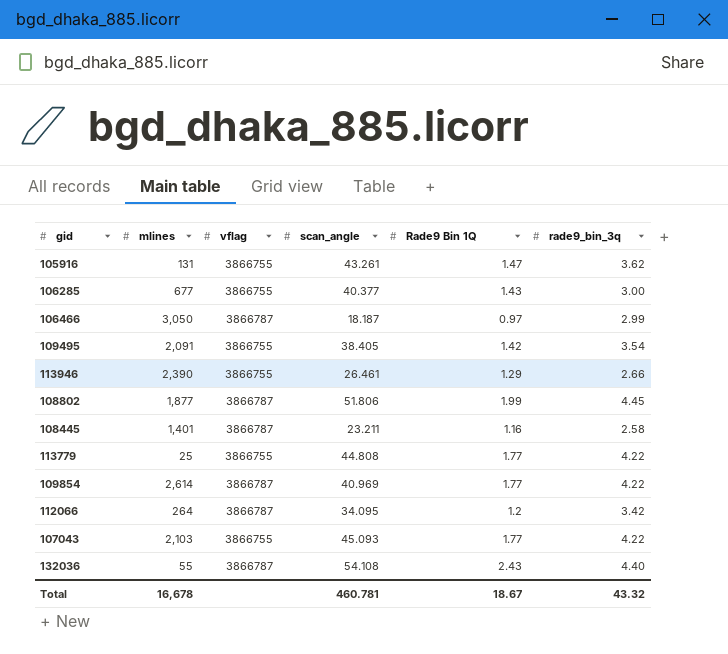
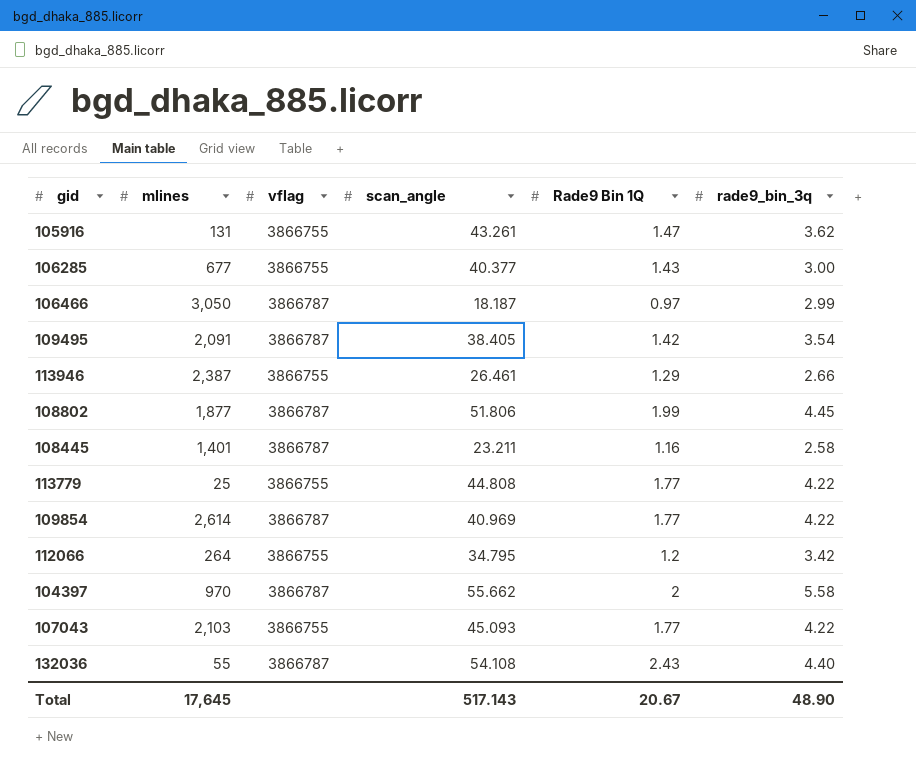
109495 | vflag: 3866755 -> 3866787
113946 | mlines: 2,390 -> 2,387
112066 | vflag: 3866787 -> 3866755
112066 | scan_angle: 34.095 -> 34.795
row 104397: none -> 970 | 3866787 | 55.662 | 2 | 5.58
Total | mlines: 16,678 -> 17,645
Total | scan_angle: 460.781 -> 517.143
Total | Rade9 Bin 1Q: 18.67 -> 20.67
Total | rade9_bin_3q: 43.32 -> 48.90

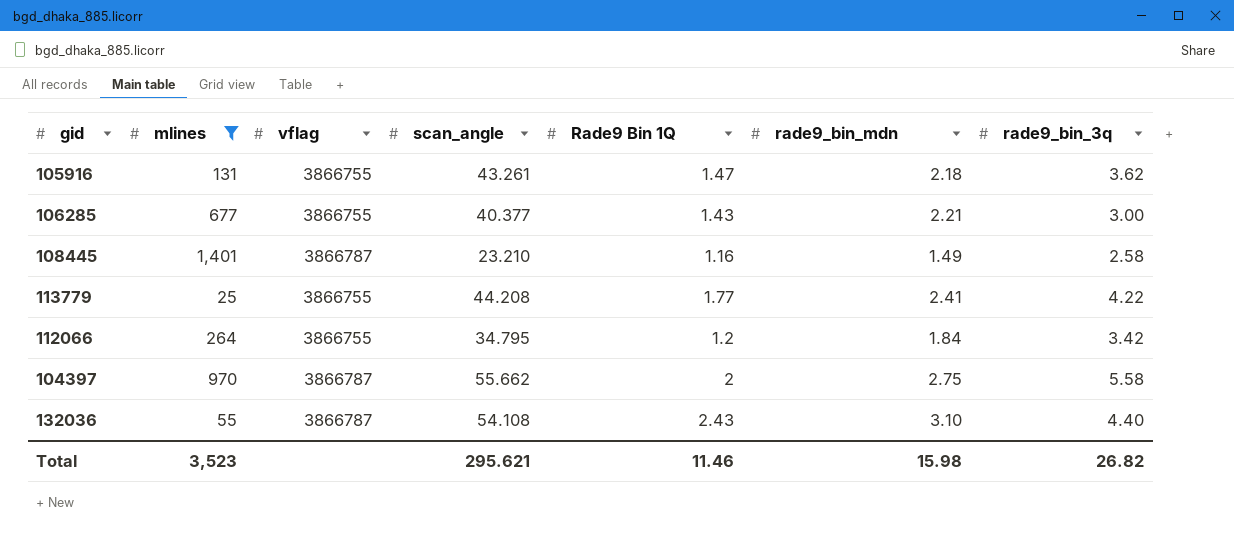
filter: none -> mlines <= 1,401
column rade9_bin_mdn | position: none -> 6
108445 | scan_angle: 23.211 -> 23.210
113779 | scan_angle: 44.808 -> 44.208
Total | mlines: 17,645 -> 3,523
Total | scan_angle: 517.143 -> 295.621
Total | Rade9 Bin 1Q: 20.67 -> 11.46
Total | rade9_bin_3q: 48.90 -> 26.82

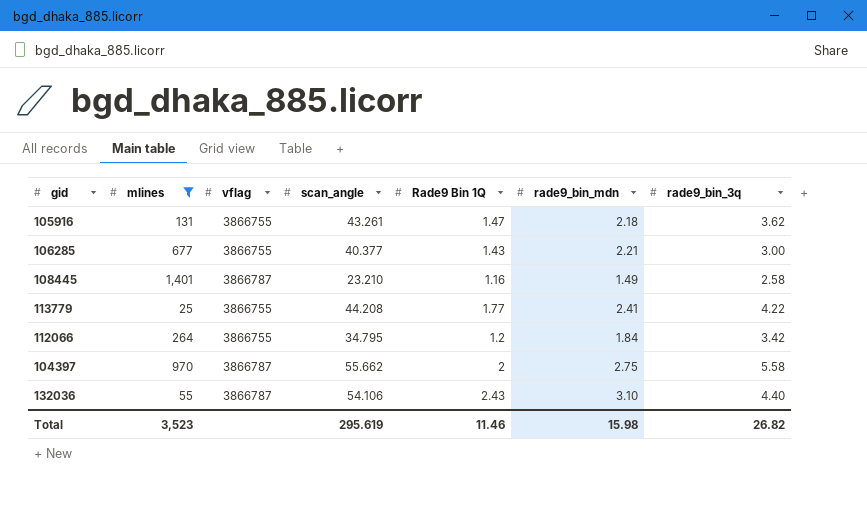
132036 | scan_angle: 54.108 -> 54.106
Total | scan_angle: 295.621 -> 295.619

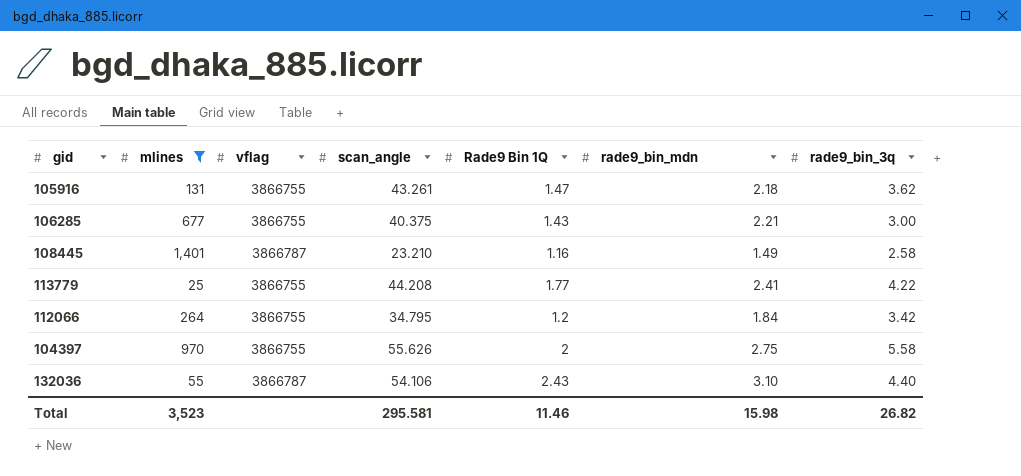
106285 | scan_angle: 40.377 -> 40.375
104397 | vflag: 3866787 -> 3866755
104397 | scan_angle: 55.662 -> 55.626
Total | scan_angle: 295.619 -> 295.581

